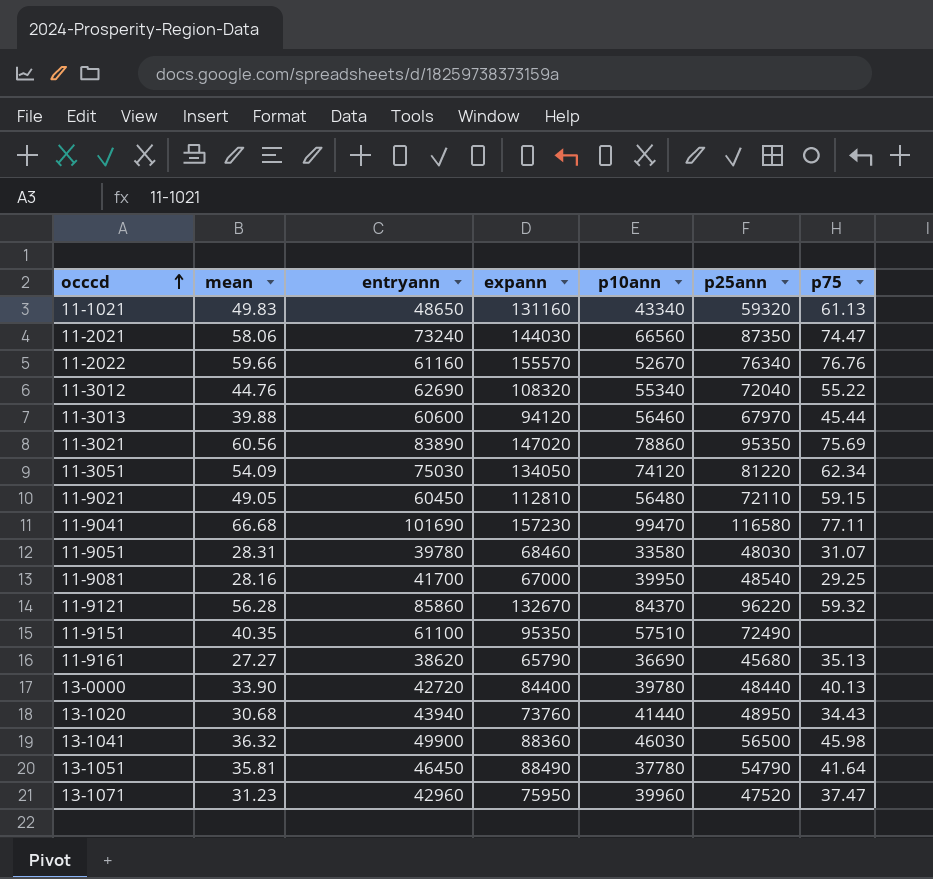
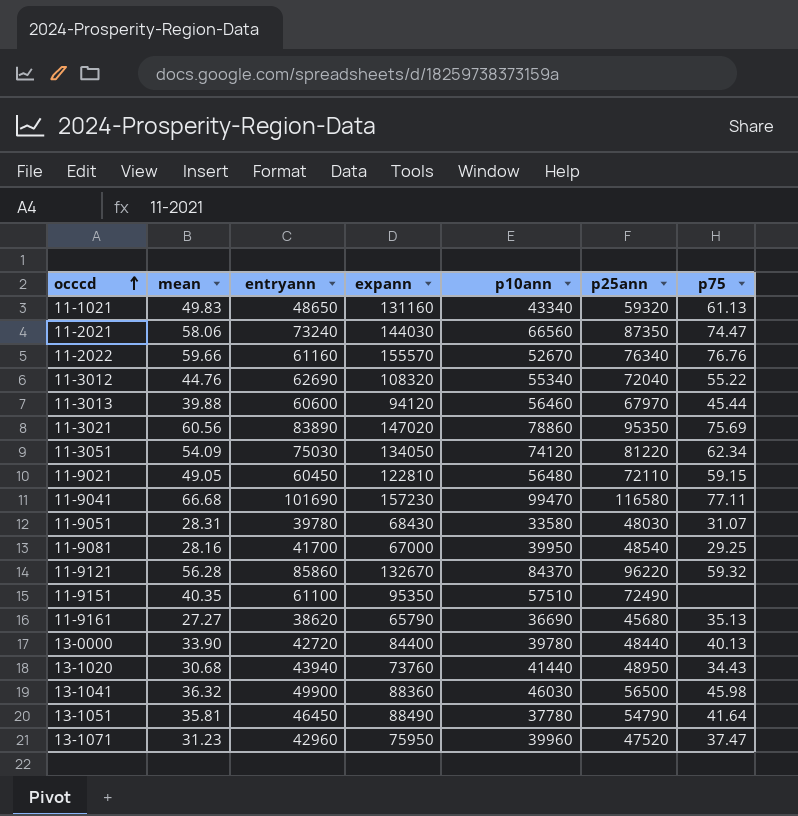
11-9021 | expann: 112810 -> 122810
11-9051 | expann: 68460 -> 68430

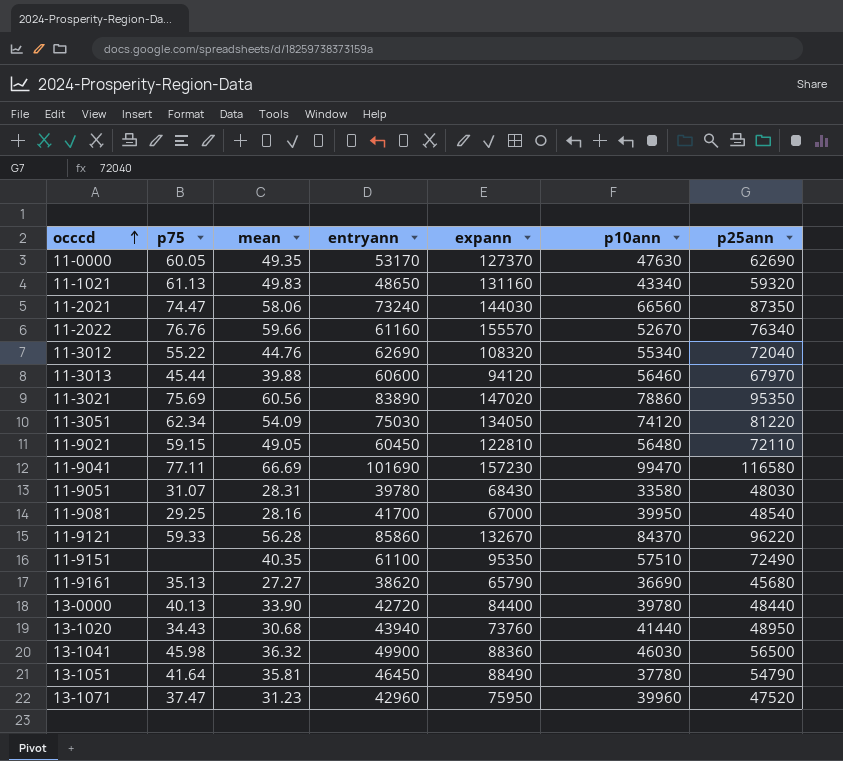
column p75 | position: 7 -> 2
row 11-0000: none -> 60.05 | 49.35 | 53170 | 127370 | 47630 | 62690
11-9041 | mean: 66.68 -> 66.69
11-9121 | p75: 59.32 -> 59.33

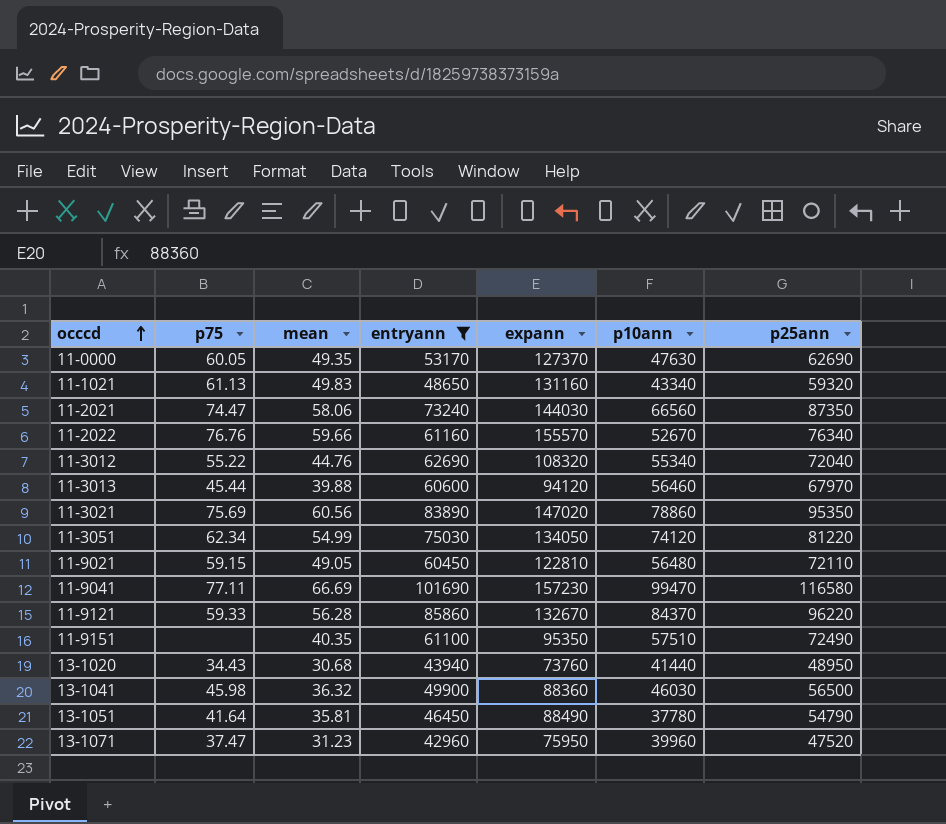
filter: none -> entryann >= 42960
11-3051 | mean: 54.09 -> 54.99

